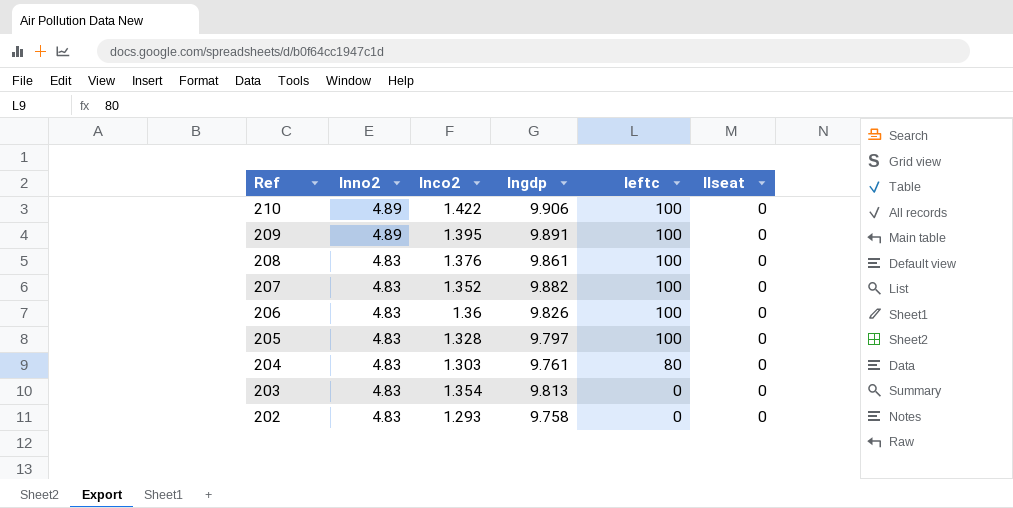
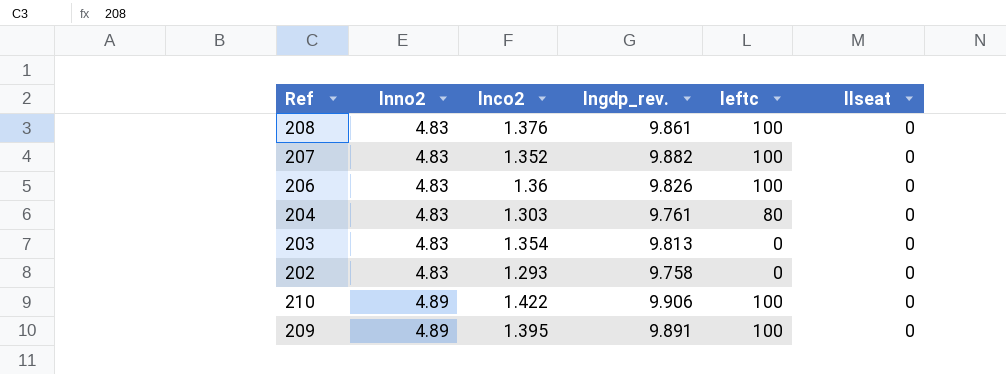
row order: Ref descending -> lnno2 ascending
column name: lngdp -> lngdp_rev.
row 205: 4.83 | 1.328 | 9.797 | 100 | 0 -> none

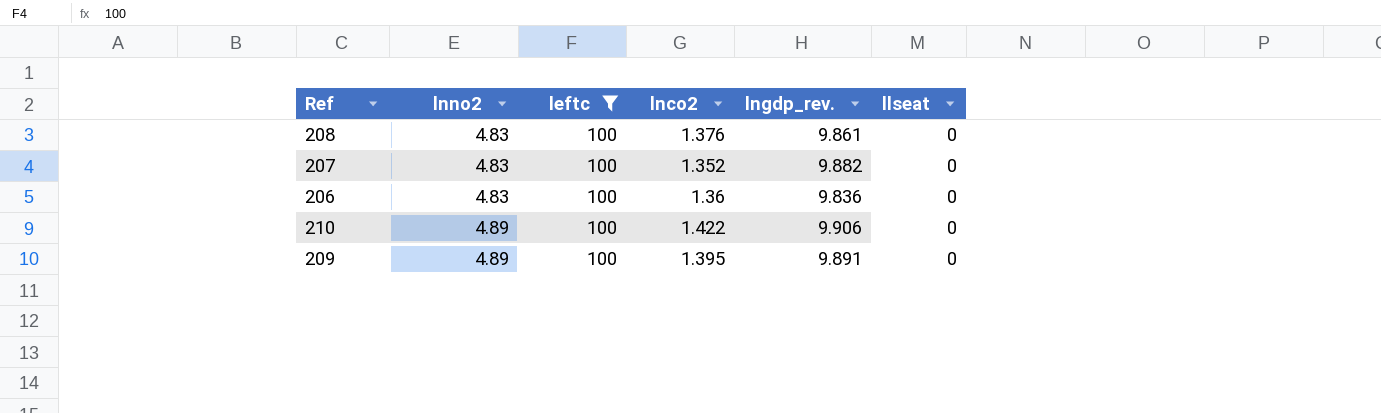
filter: none -> leftc = 100
column leftc | position: 5 -> 3
206 | lngdp_rev.: 9.826 -> 9.836

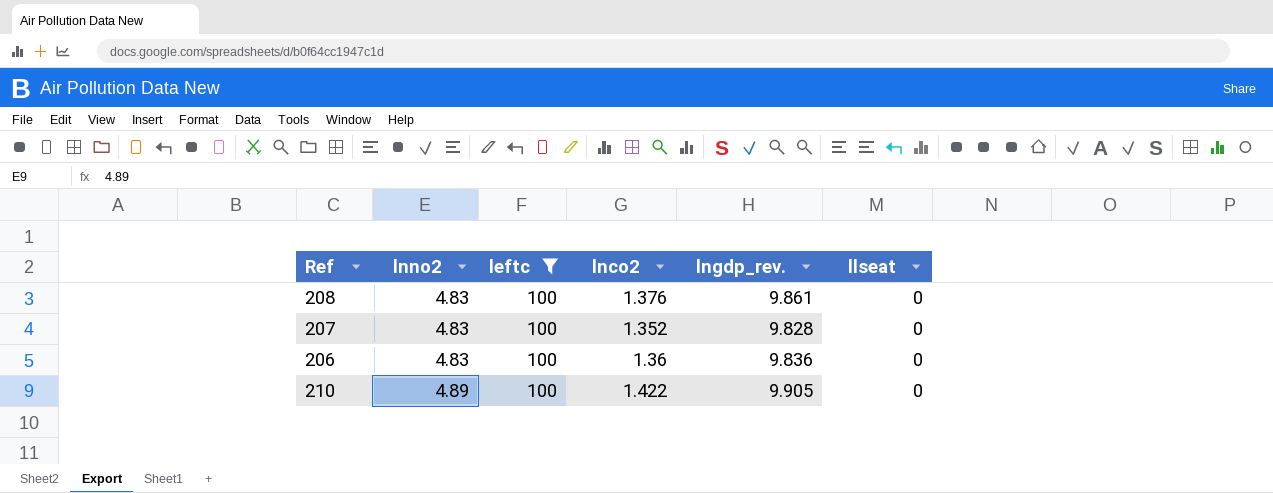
row 209: 4.89 | 100 | 1.395 | 9.891 | 0 -> none
207 | lngdp_rev.: 9.882 -> 9.828
210 | lngdp_rev.: 9.906 -> 9.905

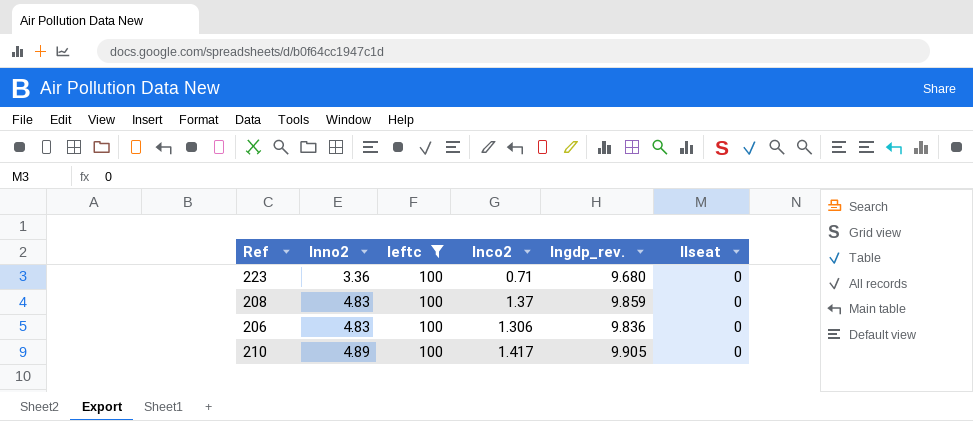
row 207: 4.83 | 100 | 1.352 | 9.828 | 0 -> none
row 223: none -> 3.36 | 100 | 0.71 | 9.680 | 0
208 | lnco2: 1.376 -> 1.37
208 | lngdp_rev.: 9.861 -> 9.859
206 | lnco2: 1.36 -> 1.306
210 | lnco2: 1.422 -> 1.417

